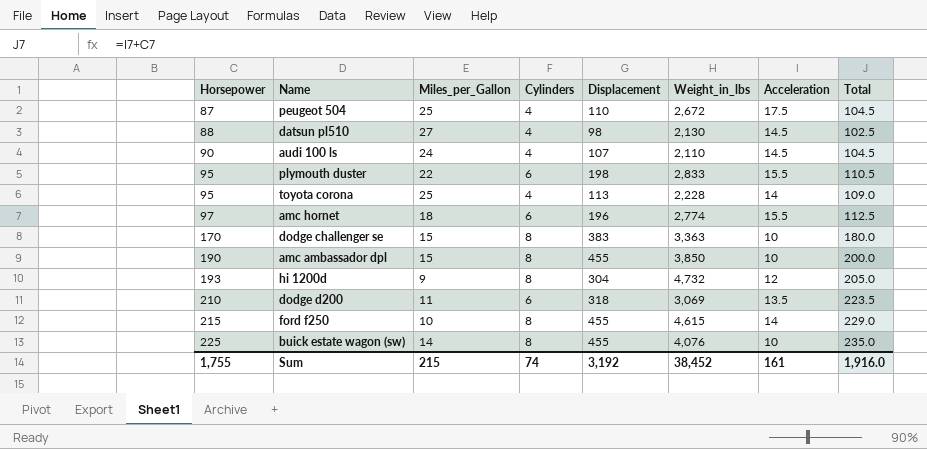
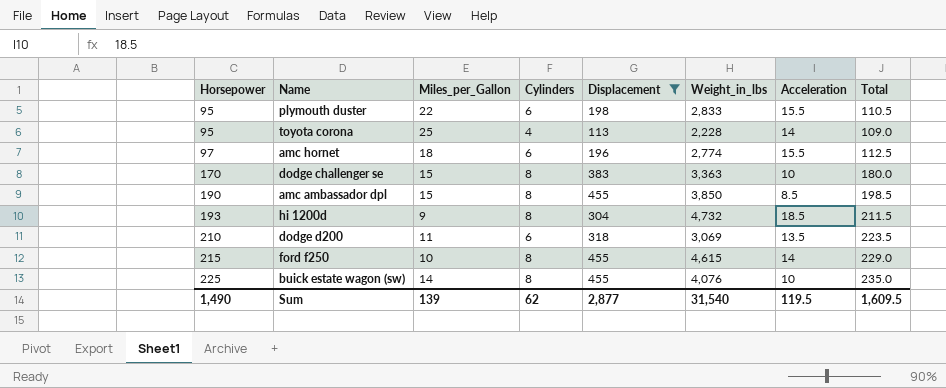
filter: none -> Displacement >= 113
amc ambassador dpl | Acceleration: 10 -> 8.5
amc ambassador dpl | Total: 200.0 -> 198.5
hi 1200d | Acceleration: 12 -> 18.5
hi 1200d | Total: 205.0 -> 211.5
Sum | Horsepower: 1,755 -> 1,490
Sum | Miles_per_Gallon: 215 -> 139
Sum | Cylinders: 74 -> 62
Sum | Displacement: 3,192 -> 2,877
Sum | Weight_in_lbs: 38,452 -> 31,540
Sum | Acceleration: 161 -> 119.5
Sum | Total: 1,916.0 -> 1,609.5

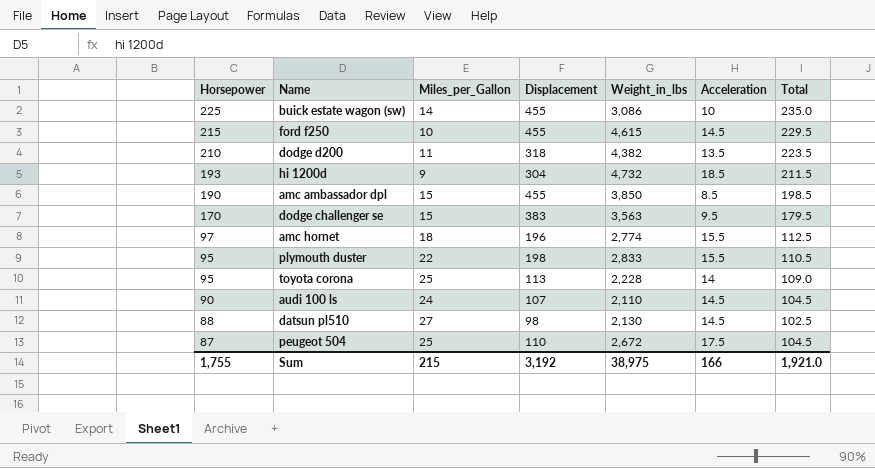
filter: Displacement >= 113 -> none
row order: Horsepower ascending -> Horsepower descending
column Cylinders | position: 4 -> none
buick estate wagon (sw) | Weight_in_lbs: 4,076 -> 3,086
ford f250 | Acceleration: 14 -> 14.5
ford f250 | Total: 229.0 -> 229.5
dodge d200 | Weight_in_lbs: 3,069 -> 4,382
dodge challenger se | Weight_in_lbs: 3,363 -> 3,563
dodge challenger se | Acceleration: 10 -> 9.5
dodge challenger se | Total: 180.0 -> 179.5
Sum | Horsepower: 1,490 -> 1,755
Sum | Miles_per_Gallon: 139 -> 215
Sum | Displacement: 2,877 -> 3,192
Sum | Weight_in_lbs: 31,540 -> 38,975
Sum | Acceleration: 119.5 -> 166
Sum | Total: 1,609.5 -> 1,921.0

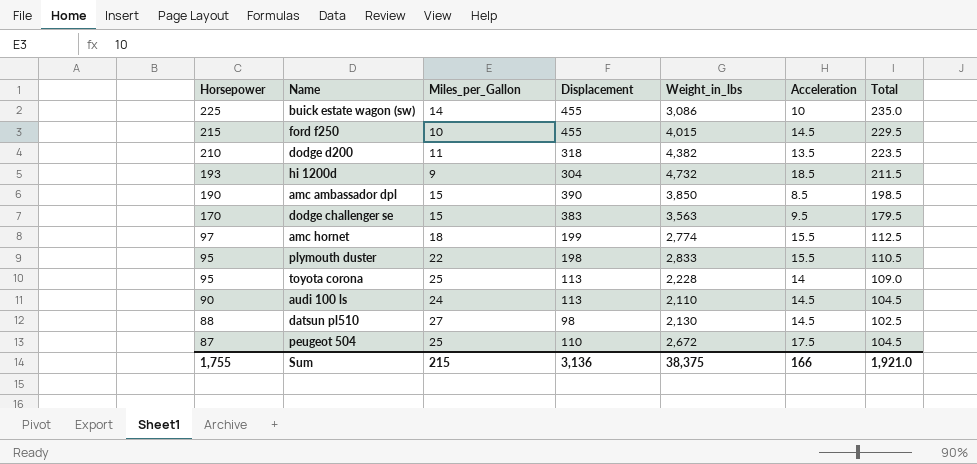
ford f250 | Weight_in_lbs: 4,615 -> 4,015
amc ambassador dpl | Displacement: 455 -> 390
amc hornet | Displacement: 196 -> 199
audi 100 ls | Displacement: 107 -> 113
Sum | Displacement: 3,192 -> 3,136
Sum | Weight_in_lbs: 38,975 -> 38,375

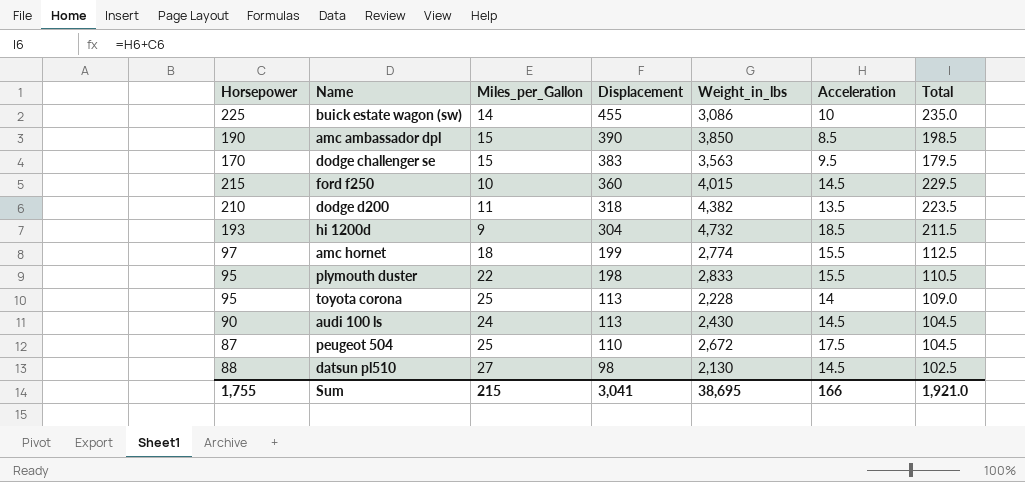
row order: Horsepower descending -> Displacement descending
ford f250 | Displacement: 455 -> 360
audi 100 ls | Weight_in_lbs: 2,110 -> 2,430
Sum | Displacement: 3,136 -> 3,041
Sum | Weight_in_lbs: 38,375 -> 38,695

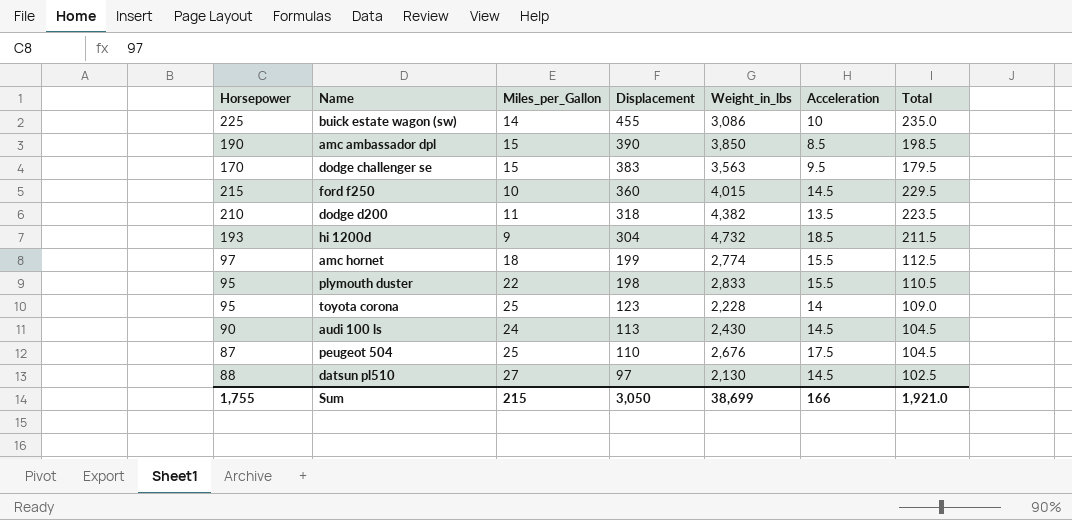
toyota corona | Displacement: 113 -> 123
peugeot 504 | Weight_in_lbs: 2,672 -> 2,676
datsun pl510 | Displacement: 98 -> 97
Sum | Displacement: 3,041 -> 3,050
Sum | Weight_in_lbs: 38,695 -> 38,699

